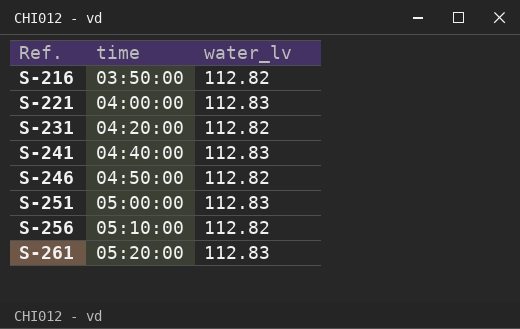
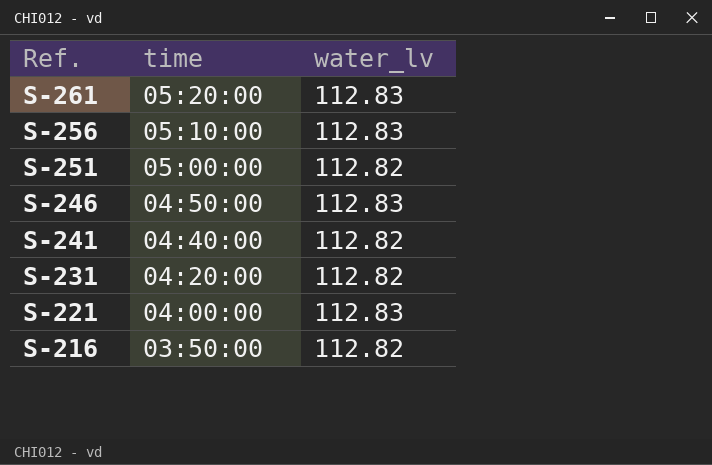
row order: Ref. ascending -> Ref. descending
S-256 | water_lv: 112.82 -> 112.83
S-251 | water_lv: 112.83 -> 112.82
S-246 | water_lv: 112.82 -> 112.83
S-241 | water_lv: 112.83 -> 112.82

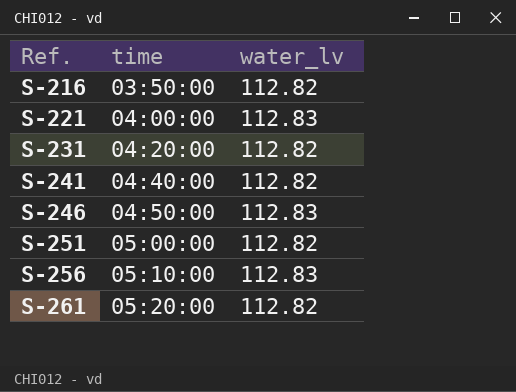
row order: Ref. descending -> Ref. ascending
S-261 | water_lv: 112.83 -> 112.82

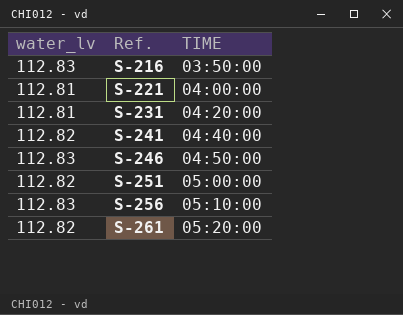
column water_lv | position: 3 -> 1
column name: time -> TIME
S-216 | water_lv: 112.82 -> 112.83
S-221 | water_lv: 112.83 -> 112.81
S-231 | water_lv: 112.82 -> 112.81

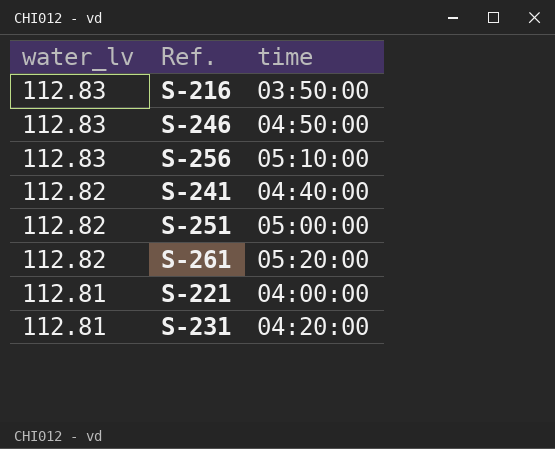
row order: Ref. ascending -> water_lv descending
column name: TIME -> time

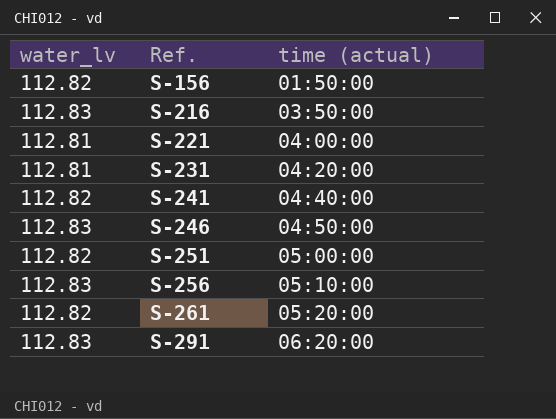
row order: water_lv descending -> Ref. ascending
column name: time -> time (actual)
row S-156: none -> 112.82 | 01:50:00
row S-291: none -> 112.83 | 06:20:00

